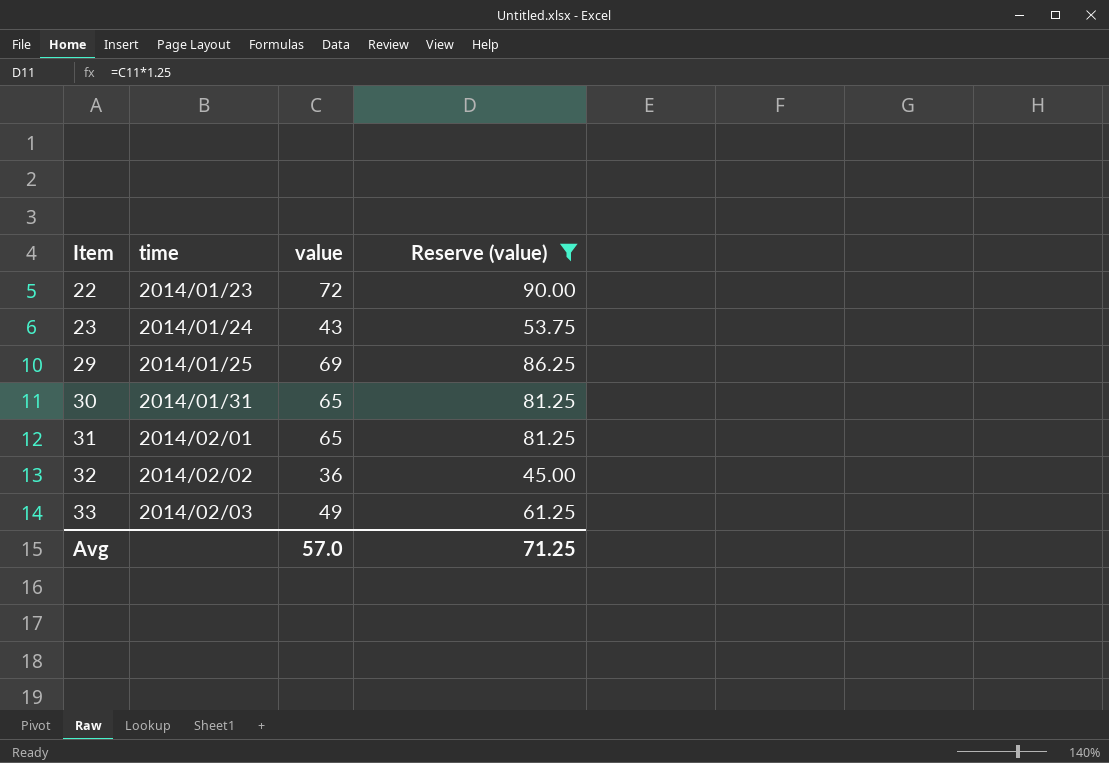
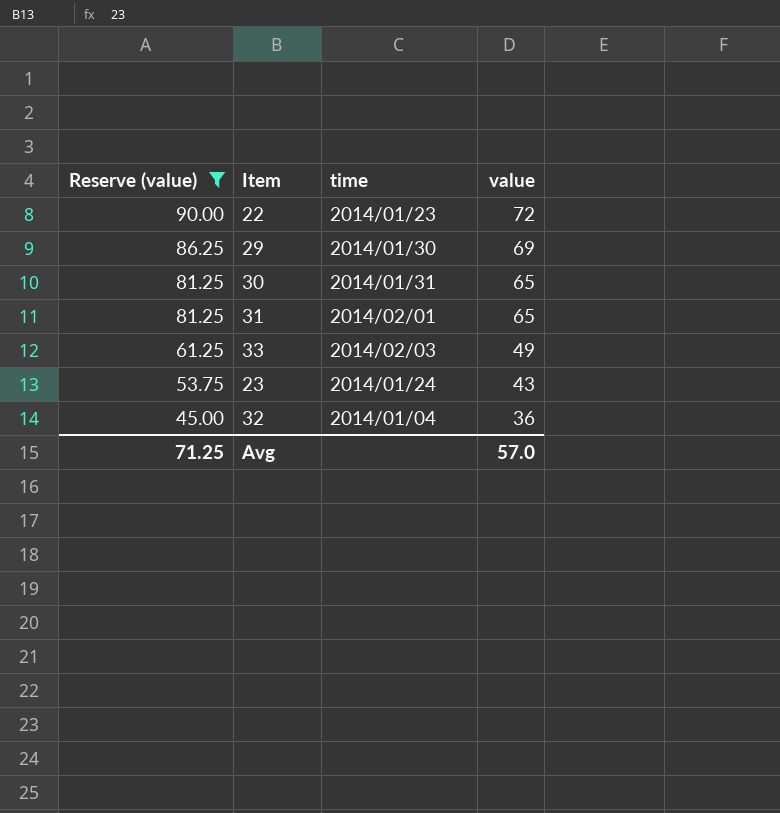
row order: Item ascending -> Reserve (value) descending
column Reserve (value) | position: 4 -> 1
29 | time: 2014/01/25 -> 2014/01/30
32 | time: 2014/02/02 -> 2014/01/04

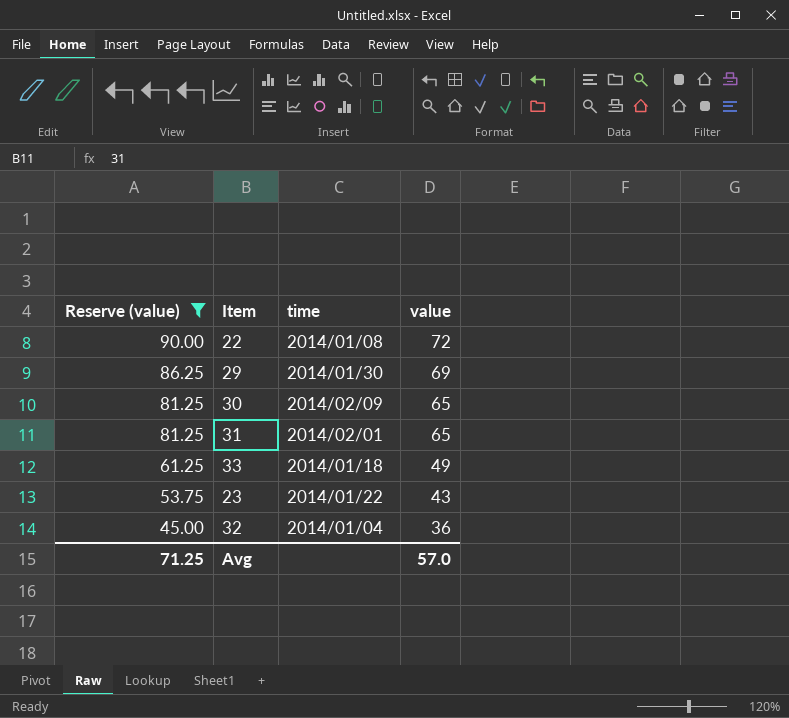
22 | time: 2014/01/23 -> 2014/01/08
30 | time: 2014/01/31 -> 2014/02/09
33 | time: 2014/02/03 -> 2014/01/18
23 | time: 2014/01/24 -> 2014/01/22

